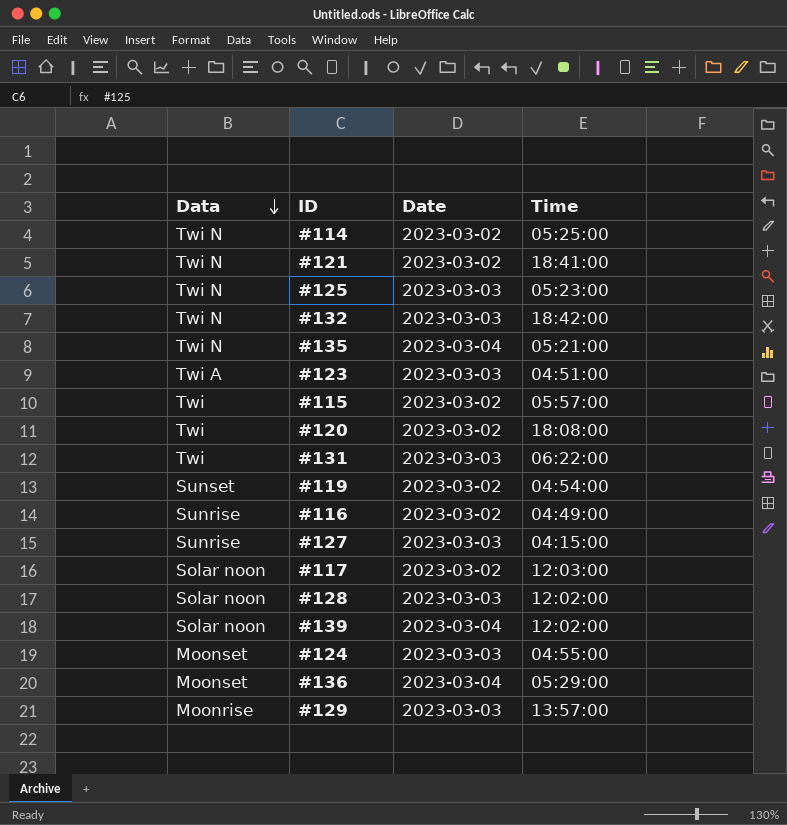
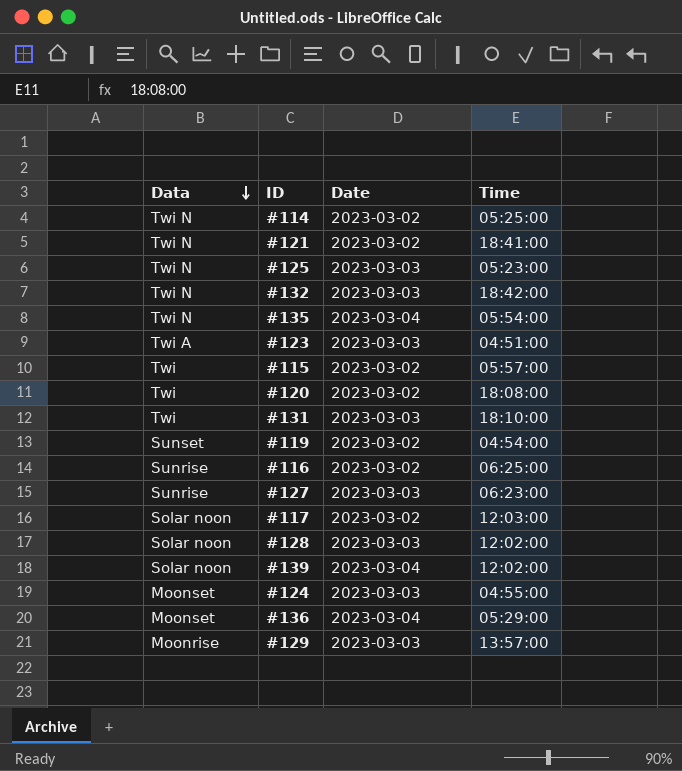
#135 | Time: 05:21:00 -> 05:54:00
#131 | Time: 06:22:00 -> 18:10:00
#116 | Time: 04:49:00 -> 06:25:00
#127 | Time: 04:15:00 -> 06:23:00

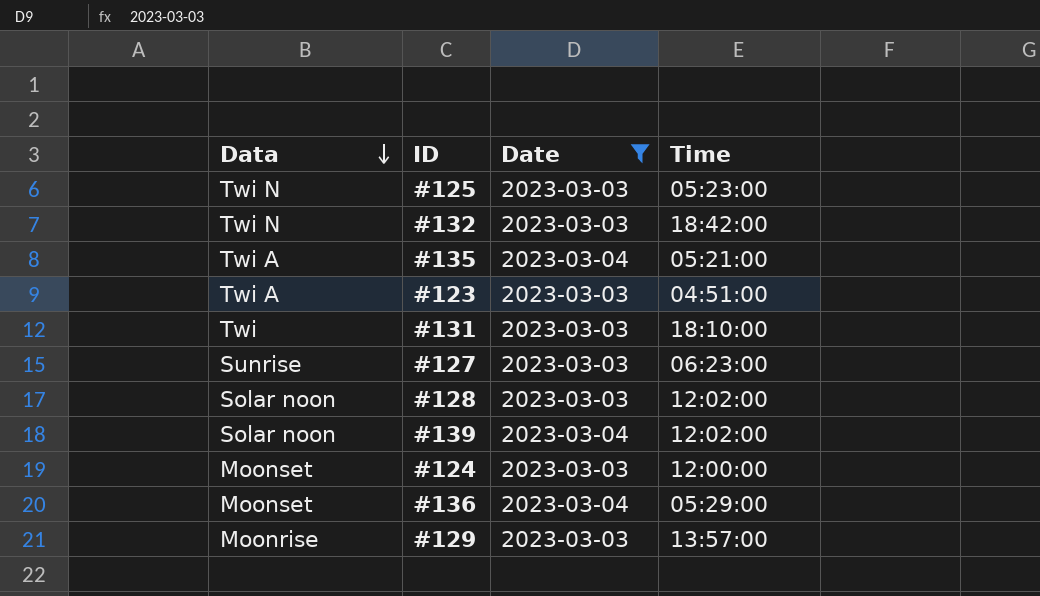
filter: none -> Date != 2023-03-02
#135 | Data: Twi N -> Twi A
#135 | Time: 05:54:00 -> 05:21:00
#124 | Time: 04:55:00 -> 12:00:00

